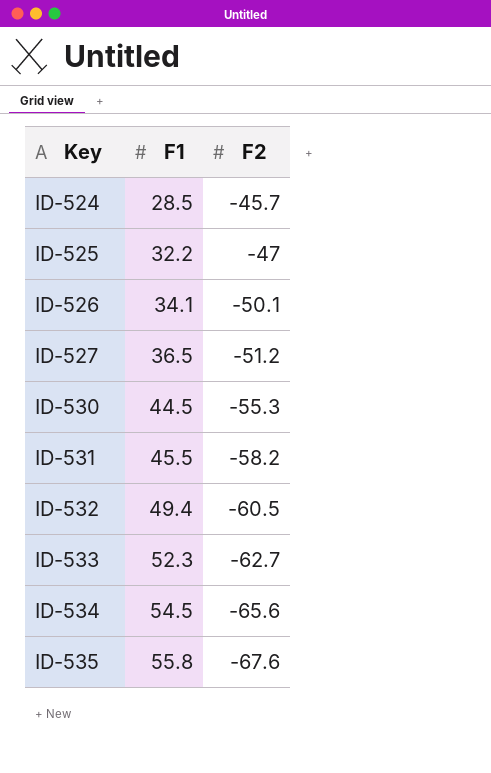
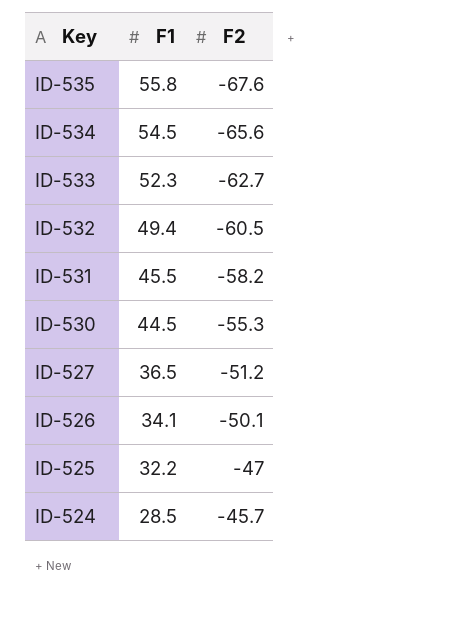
row order: Key ascending -> Key descending

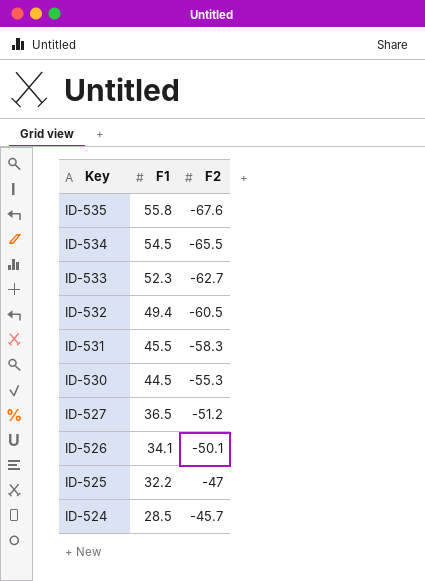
ID-534 | F2: -65.6 -> -65.5
ID-531 | F2: -58.2 -> -58.3

